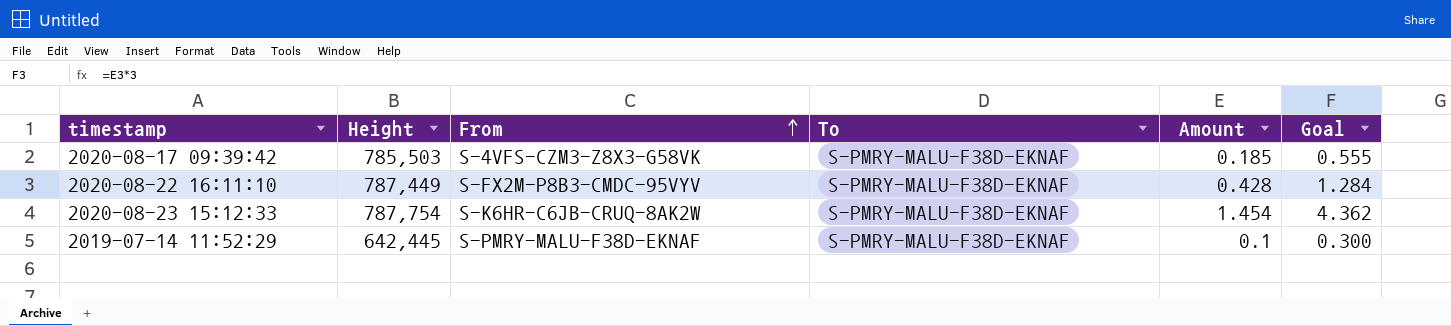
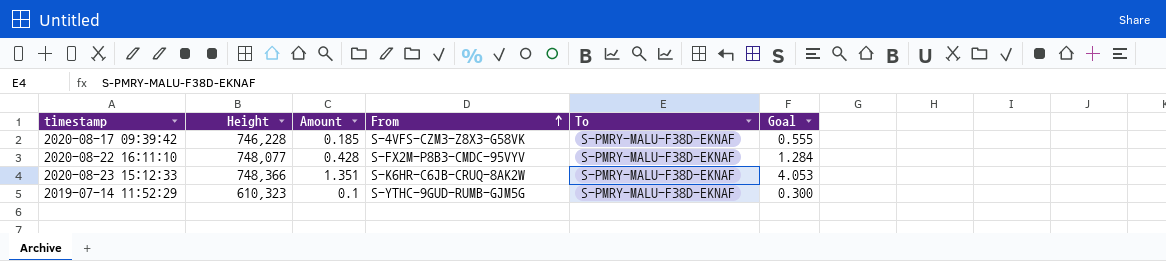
column Amount | position: 5 -> 3
2020-08-17 09:39:42 | Height: 785,503 -> 746,228
2020-08-22 16:11:10 | Height: 787,449 -> 748,077
2020-08-23 15:12:33 | Height: 787,754 -> 748,366
2020-08-23 15:12:33 | Amount: 1.454 -> 1.351
2020-08-23 15:12:33 | Goal: 4.362 -> 4.053
2019-07-14 11:52:29 | Height: 642,445 -> 610,323
2019-07-14 11:52:29 | From: S-PMRY-MALU-F38D-EKNAF -> S-YTHC-9GUD-RUMB-GJM5G

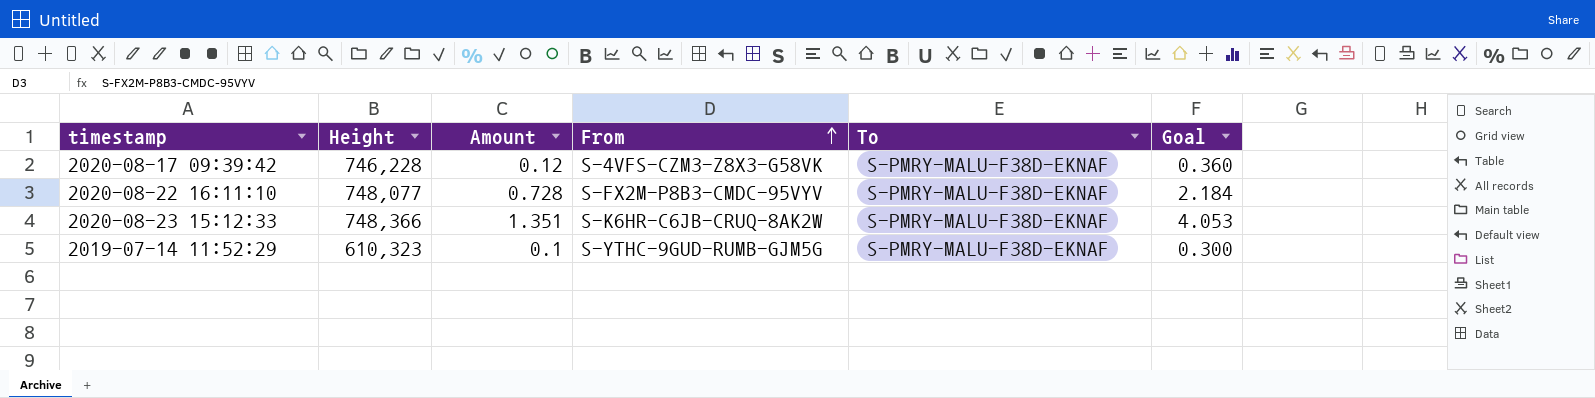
2020-08-17 09:39:42 | Amount: 0.185 -> 0.12
2020-08-17 09:39:42 | Goal: 0.555 -> 0.360
2020-08-22 16:11:10 | Amount: 0.428 -> 0.728
2020-08-22 16:11:10 | Goal: 1.284 -> 2.184

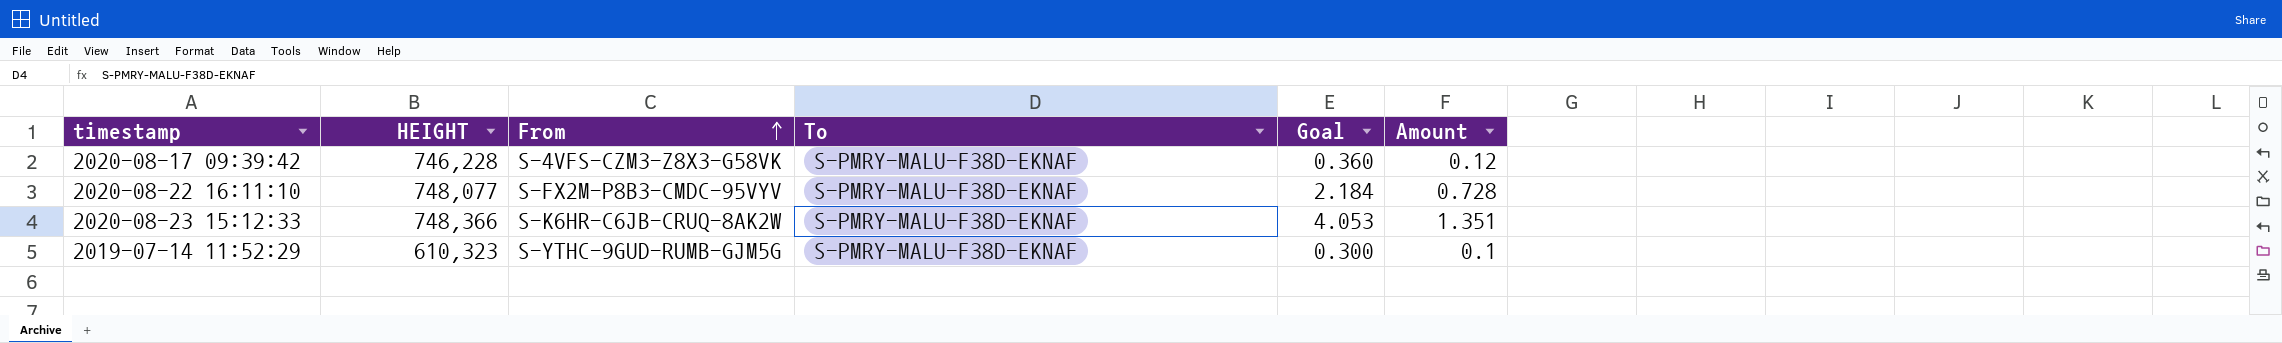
column name: Height -> HEIGHT
column Amount | position: 3 -> 6

